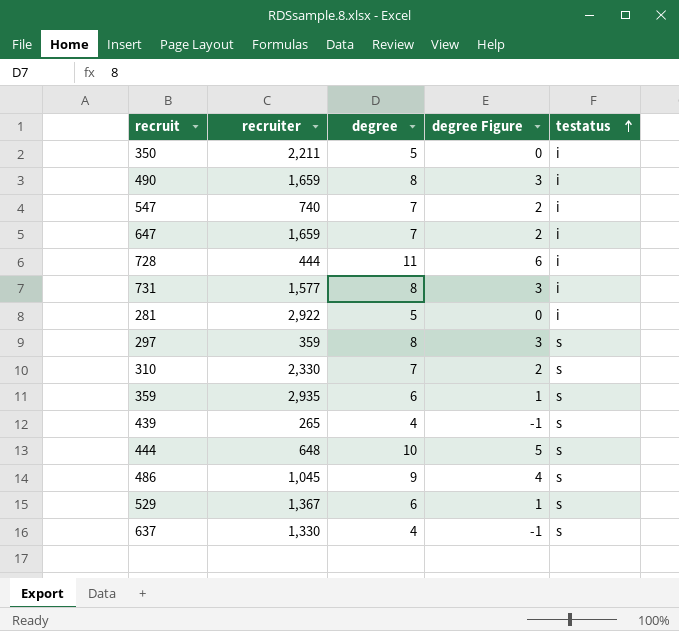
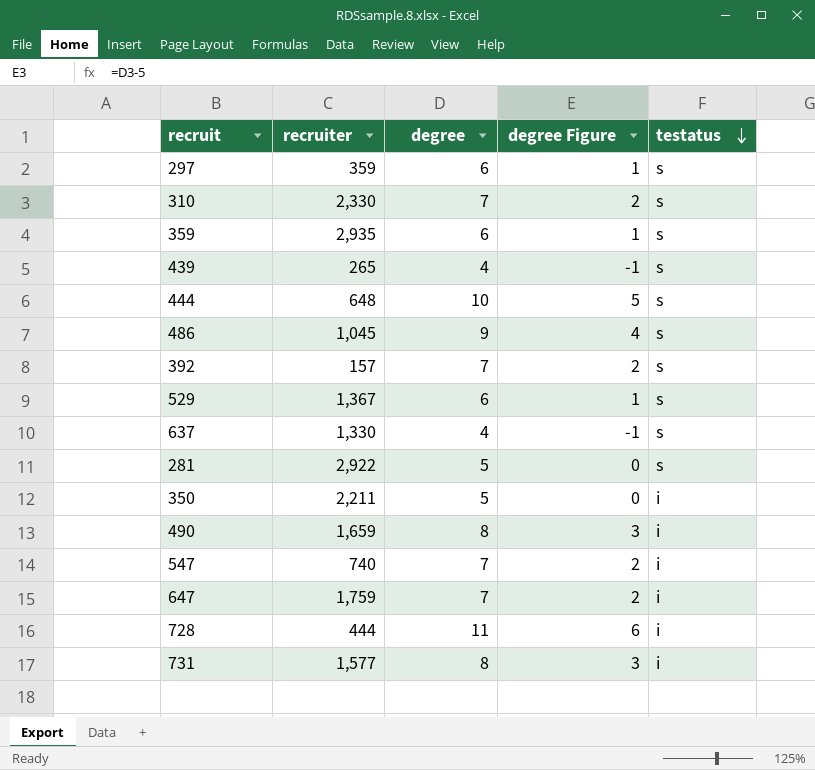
row order: testatus ascending -> testatus descending
297 | degree: 8 -> 6
297 | degree Figure: 3 -> 1
row 392: none -> 157 | 7 | 2 | s
281 | testatus: i -> s
647 | recruiter: 1,659 -> 1,759

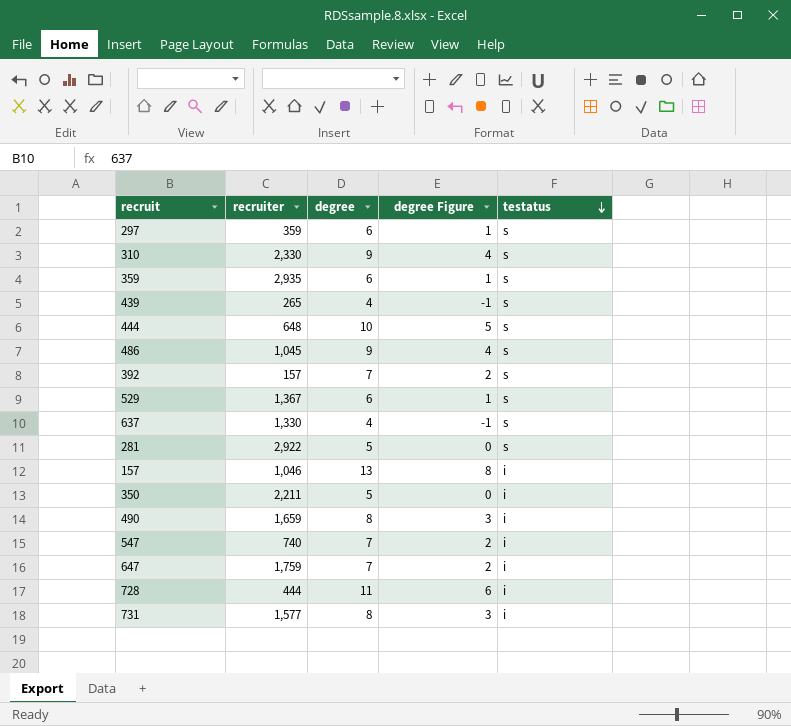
310 | degree: 7 -> 9
310 | degree Figure: 2 -> 4
row 157: none -> 1,046 | 13 | 8 | i

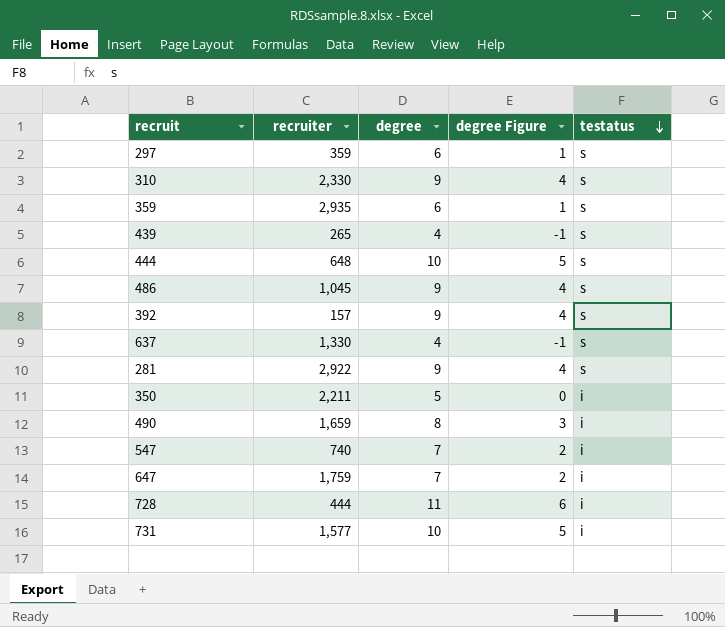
row 529: 1,367 | 6 | 1 | s -> none
row 157: 1,046 | 13 | 8 | i -> none
392 | degree: 7 -> 9
392 | degree Figure: 2 -> 4
281 | degree: 5 -> 9
281 | degree Figure: 0 -> 4
731 | degree: 8 -> 10
731 | degree Figure: 3 -> 5

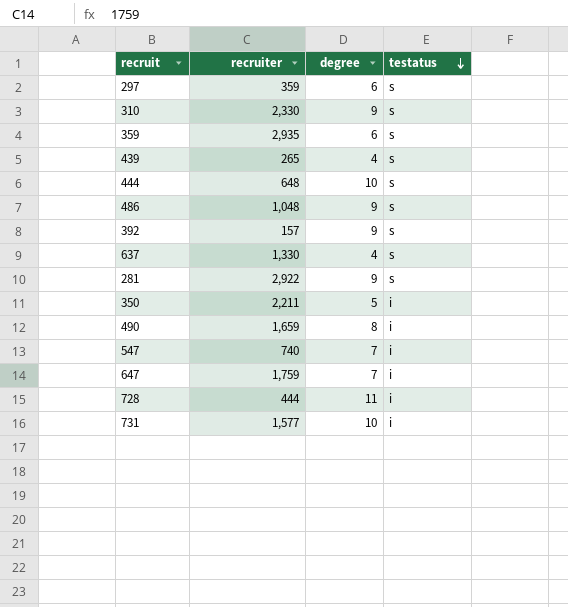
column degree Figure | formula: [degree] - 5 -> none
486 | recruiter: 1,045 -> 1,048

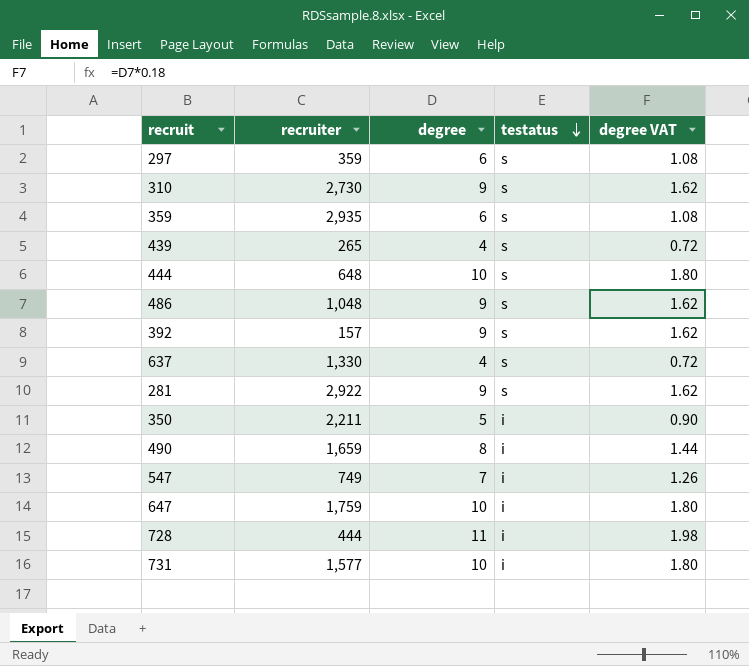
column degree VAT | formula: none -> [degree] * 0.18
310 | recruiter: 2,330 -> 2,730
547 | recruiter: 740 -> 749
647 | degree: 7 -> 10

